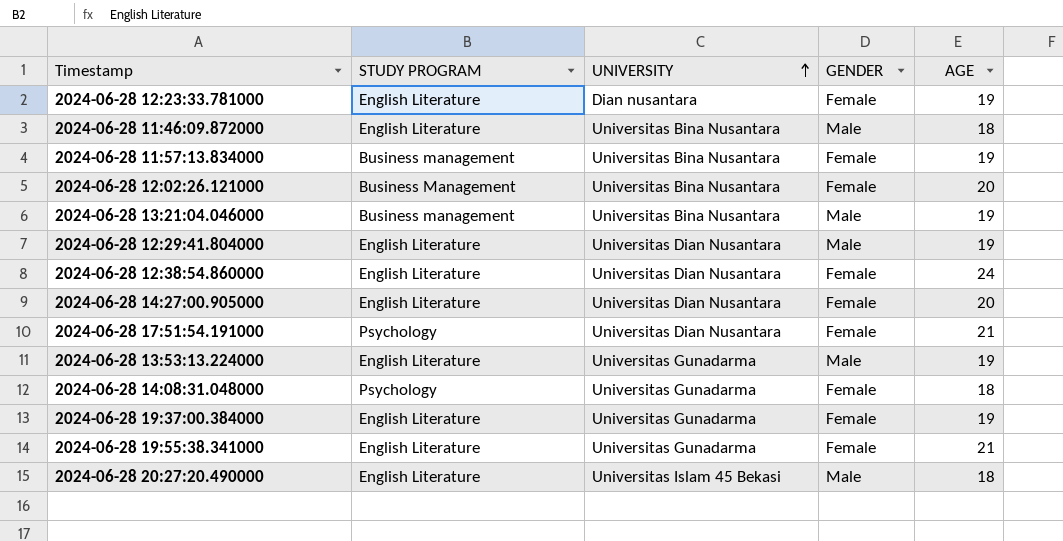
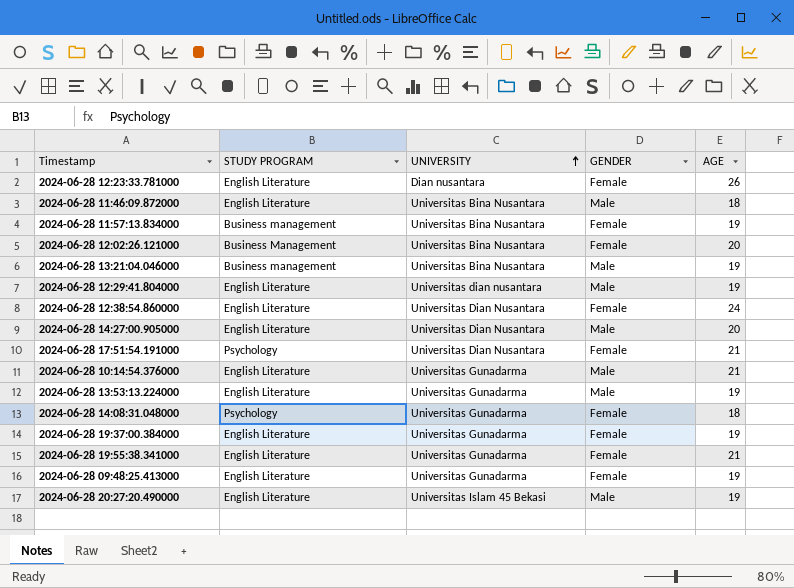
2024-06-28 12:23:33.781000 | AGE: 19 -> 26
2024-06-28 12:29:41.804000 | UNIVERSITY: Universitas Dian Nusantara -> Universitas dian nusantara
2024-06-28 14:27:00.905000 | GENDER: Female -> Male
row 2024-06-28 10:14:54.376000: none -> English Literature | Universitas Gunadarma | Male | 21
row 2024-06-28 09:48:25.413000: none -> English Literature | Universitas Gunadarma | Female | 19
2024-06-28 20:27:20.490000 | AGE: 18 -> 19

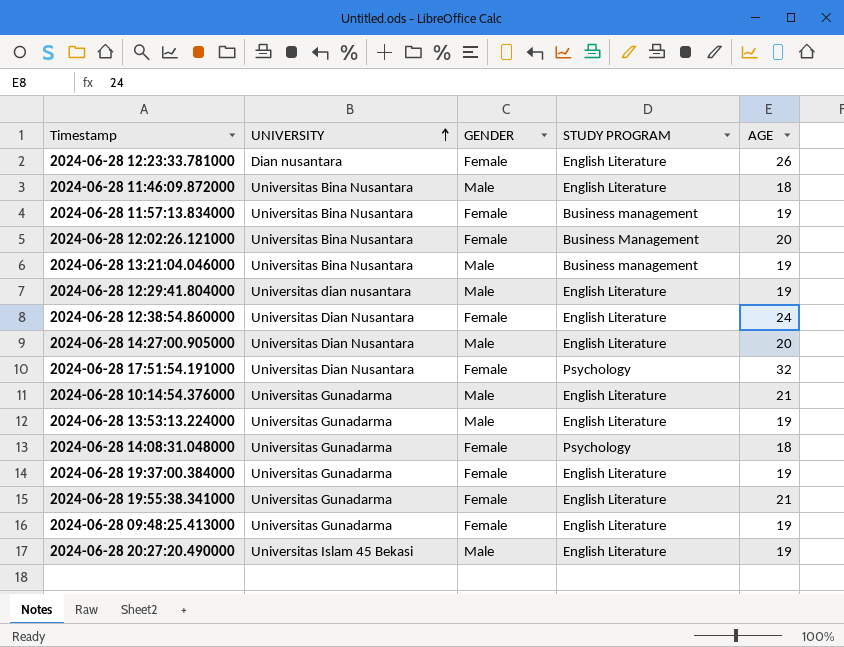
column STUDY PROGRAM | position: 2 -> 4
2024-06-28 17:51:54.191000 | AGE: 21 -> 32

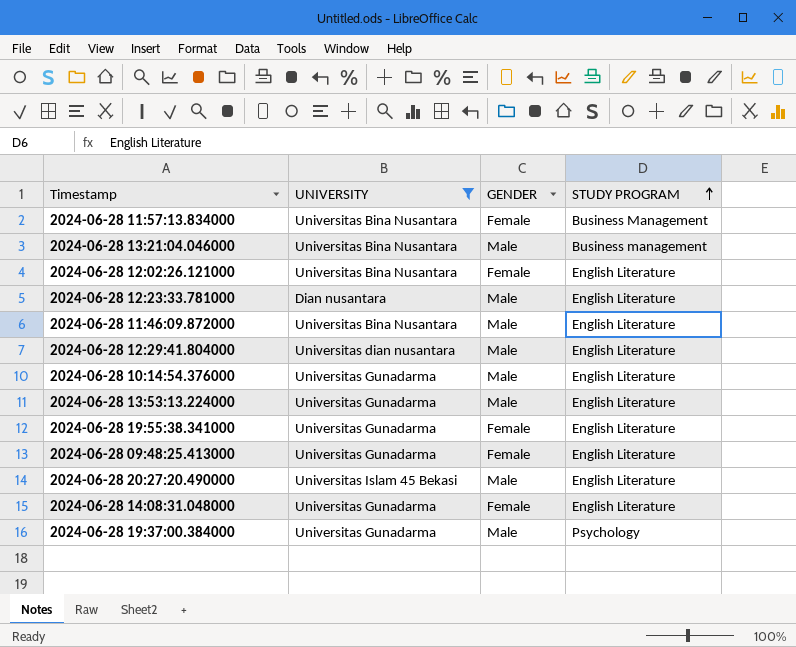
filter: none -> UNIVERSITY != Universitas Dian Nusantara
row order: UNIVERSITY ascending -> STUDY PROGRAM ascending
column AGE | position: 5 -> none
2024-06-28 11:57:13.834000 | STUDY PROGRAM: Business management -> Business Management
2024-06-28 12:02:26.121000 | STUDY PROGRAM: Business Management -> English Literature
2024-06-28 12:23:33.781000 | GENDER: Female -> Male
2024-06-28 14:08:31.048000 | STUDY PROGRAM: Psychology -> English Literature
2024-06-28 19:37:00.384000 | GENDER: Female -> Male
2024-06-28 19:37:00.384000 | STUDY PROGRAM: English Literature -> Psychology

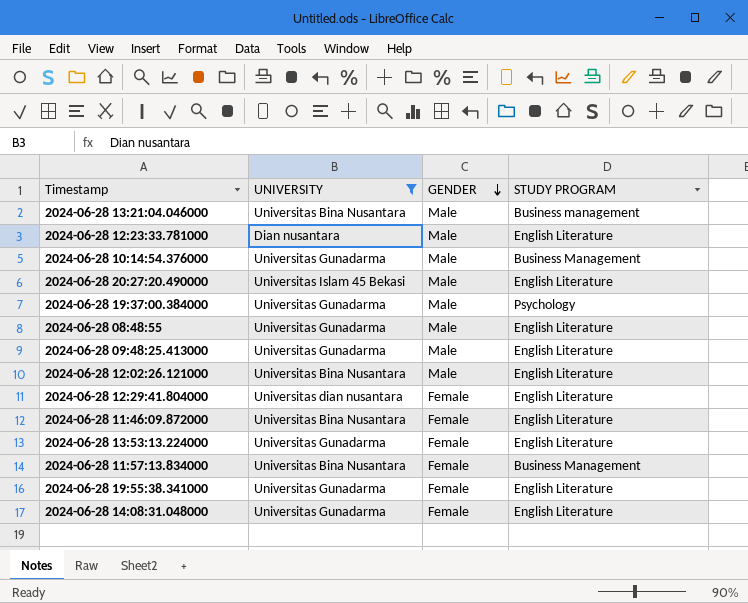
row order: STUDY PROGRAM ascending -> GENDER descending
2024-06-28 10:14:54.376000 | STUDY PROGRAM: English Literature -> Business Management
row 2024-06-28 08:48:55: none -> Universitas Gunadarma | Male | English Literature
2024-06-28 09:48:25.413000 | GENDER: Female -> Male
2024-06-28 12:02:26.121000 | GENDER: Female -> Male
2024-06-28 12:29:41.804000 | GENDER: Male -> Female
2024-06-28 11:46:09.872000 | GENDER: Male -> Female
2024-06-28 13:53:13.224000 | GENDER: Male -> Female

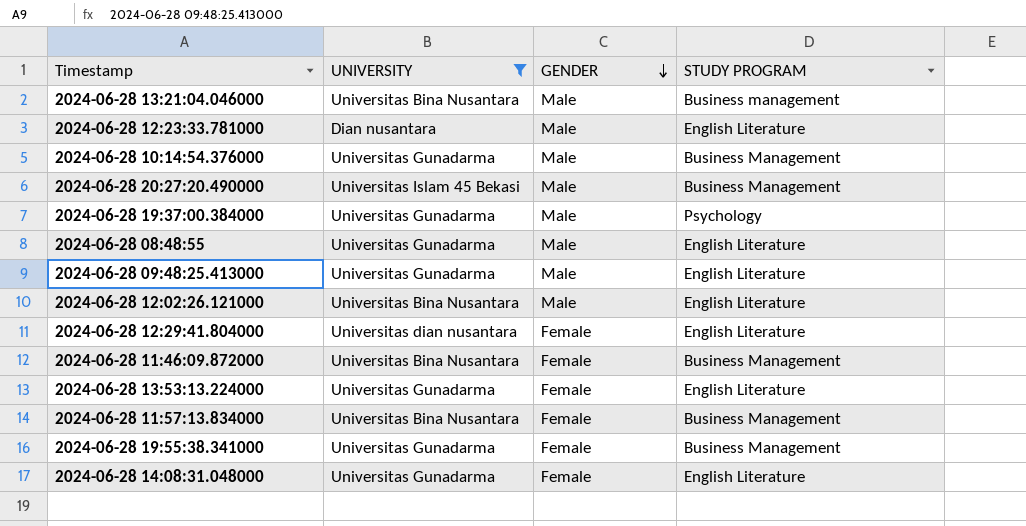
2024-06-28 20:27:20.490000 | STUDY PROGRAM: English Literature -> Business Management
2024-06-28 11:46:09.872000 | STUDY PROGRAM: English Literature -> Business Management
2024-06-28 19:55:38.341000 | STUDY PROGRAM: English Literature -> Business Management

